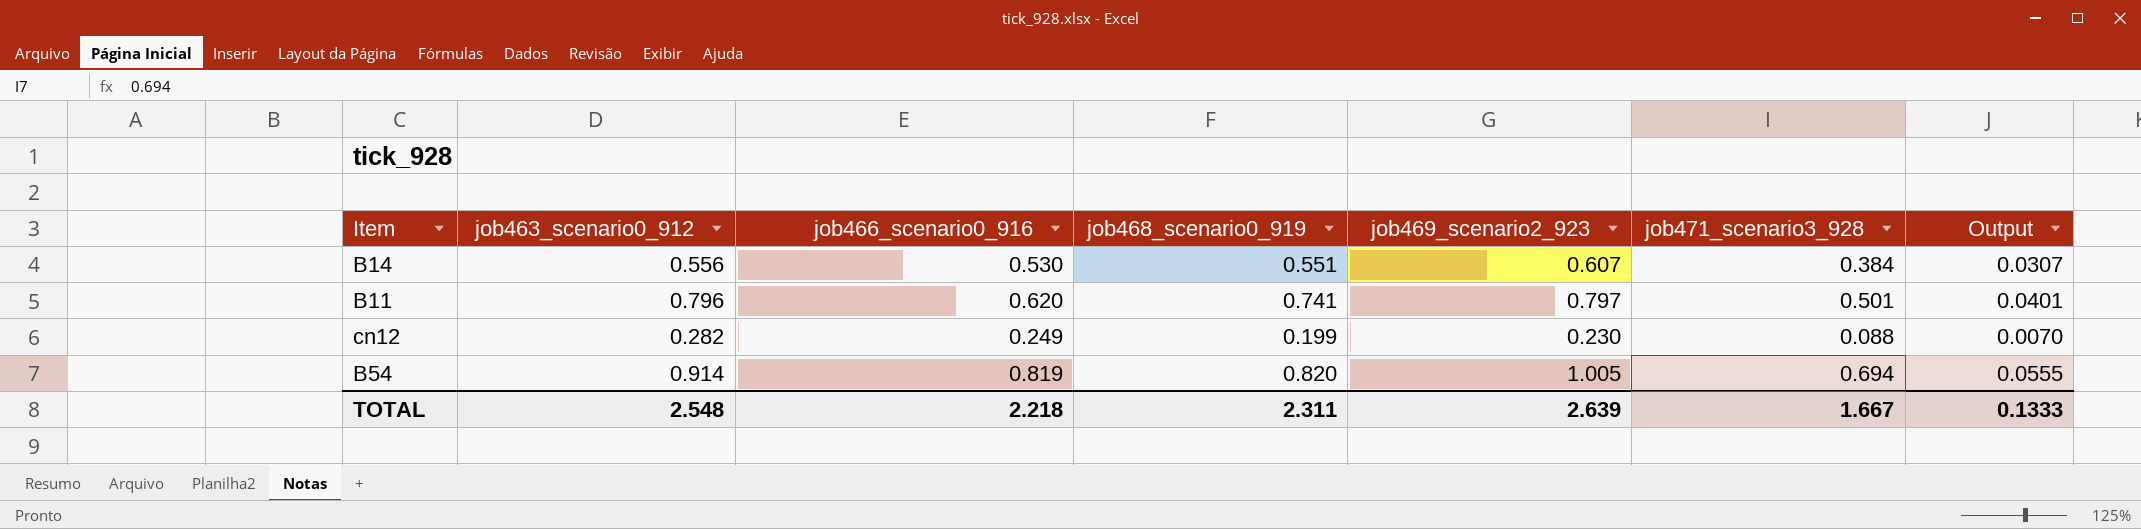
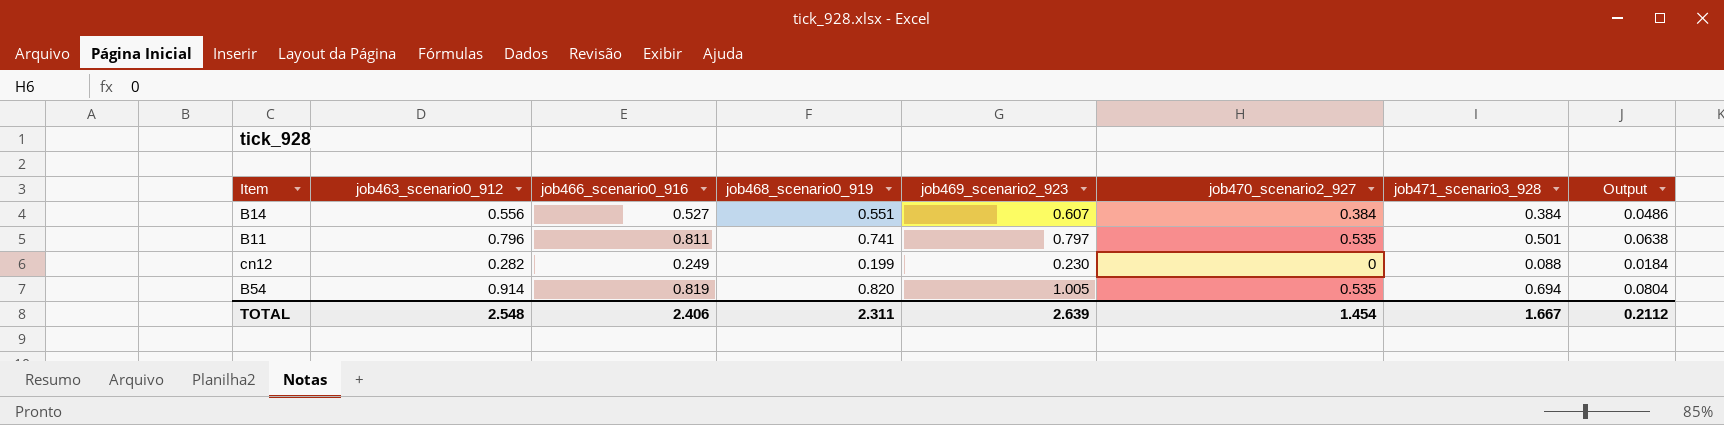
column job470_scenario2_927 | position: none -> 6
column Output | formula: [job471_scenario3_928] * 0.08 -> [job469_scenario2_923] * 0.08
B14 | job466_scenario0_916: 0.530 -> 0.527
B11 | job466_scenario0_916: 0.620 -> 0.811
TOTAL | job466_scenario0_916: 2.218 -> 2.406
TOTAL | Output: 0.1333 -> 0.2112

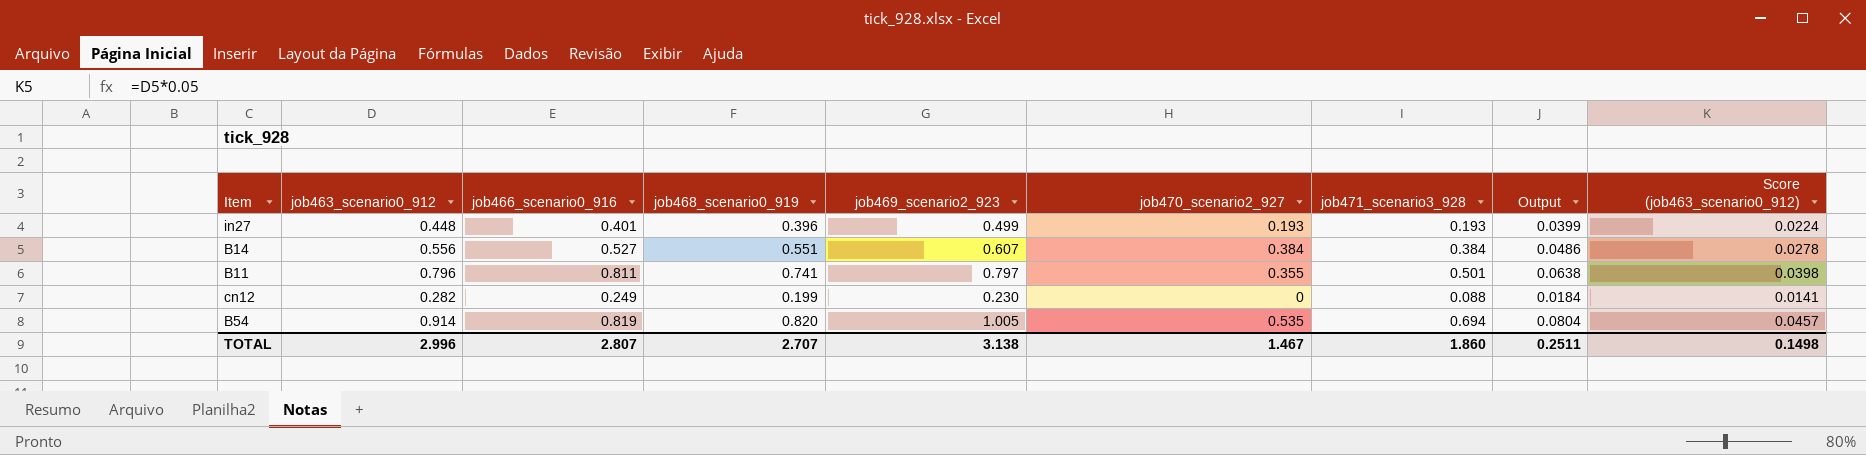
column Score (job463_scenario0_912) | formula: none -> [job463_scenario0_912] * 0.05
row in27: none -> 0.448 | 0.401 | 0.396 | 0.499 | 0.193 | 0.193 | 0.0399 | 0.0224
B11 | job470_scenario2_927: 0.535 -> 0.355
TOTAL | job463_scenario0_912: 2.548 -> 2.996
TOTAL | job466_scenario0_916: 2.406 -> 2.807
TOTAL | job468_scenario0_919: 2.311 -> 2.707
TOTAL | job469_scenario2_923: 2.639 -> 3.138
TOTAL | job470_scenario2_927: 1.454 -> 1.467
TOTAL | job471_scenario3_928: 1.667 -> 1.860
TOTAL | Output: 0.2112 -> 0.2511

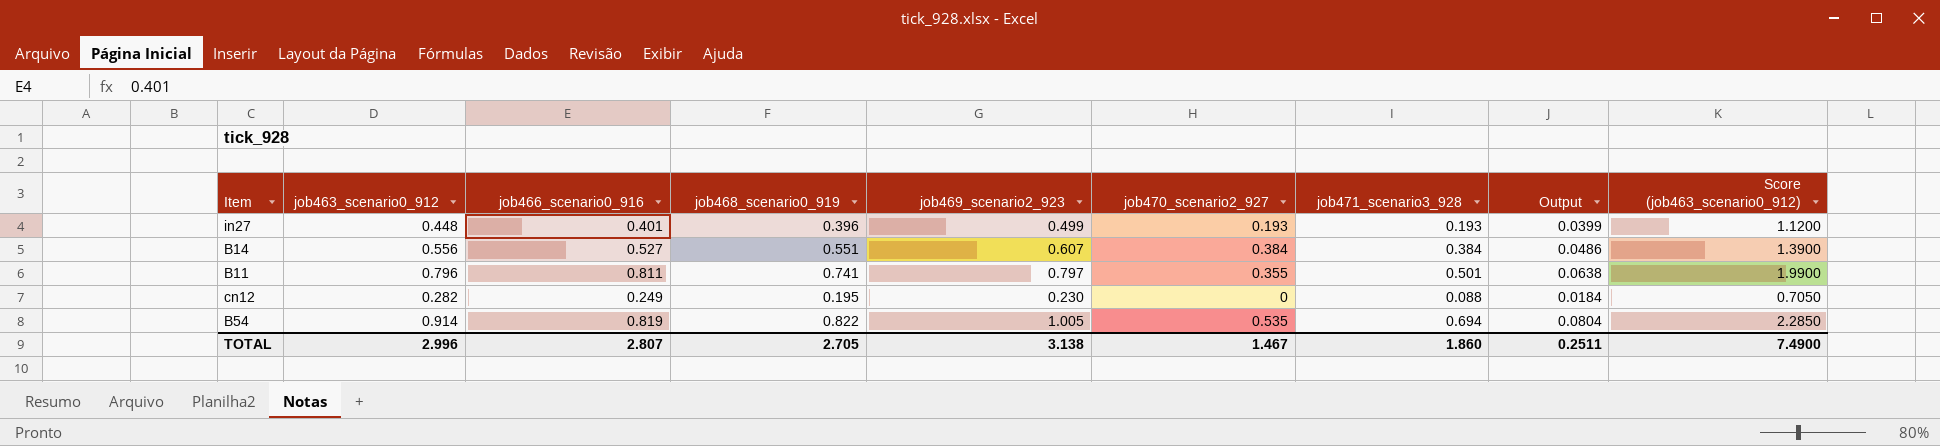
column Score (job463_scenario0_912) | formula: [job463_scenario0_912] * 0.05 -> [job463_scenario0_912] * 2.5
cn12 | job468_scenario0_919: 0.199 -> 0.195
B54 | job468_scenario0_919: 0.820 -> 0.822
TOTAL | job468_scenario0_919: 2.707 -> 2.705
TOTAL | Score (job463_scenario0_912): 0.1498 -> 7.4900

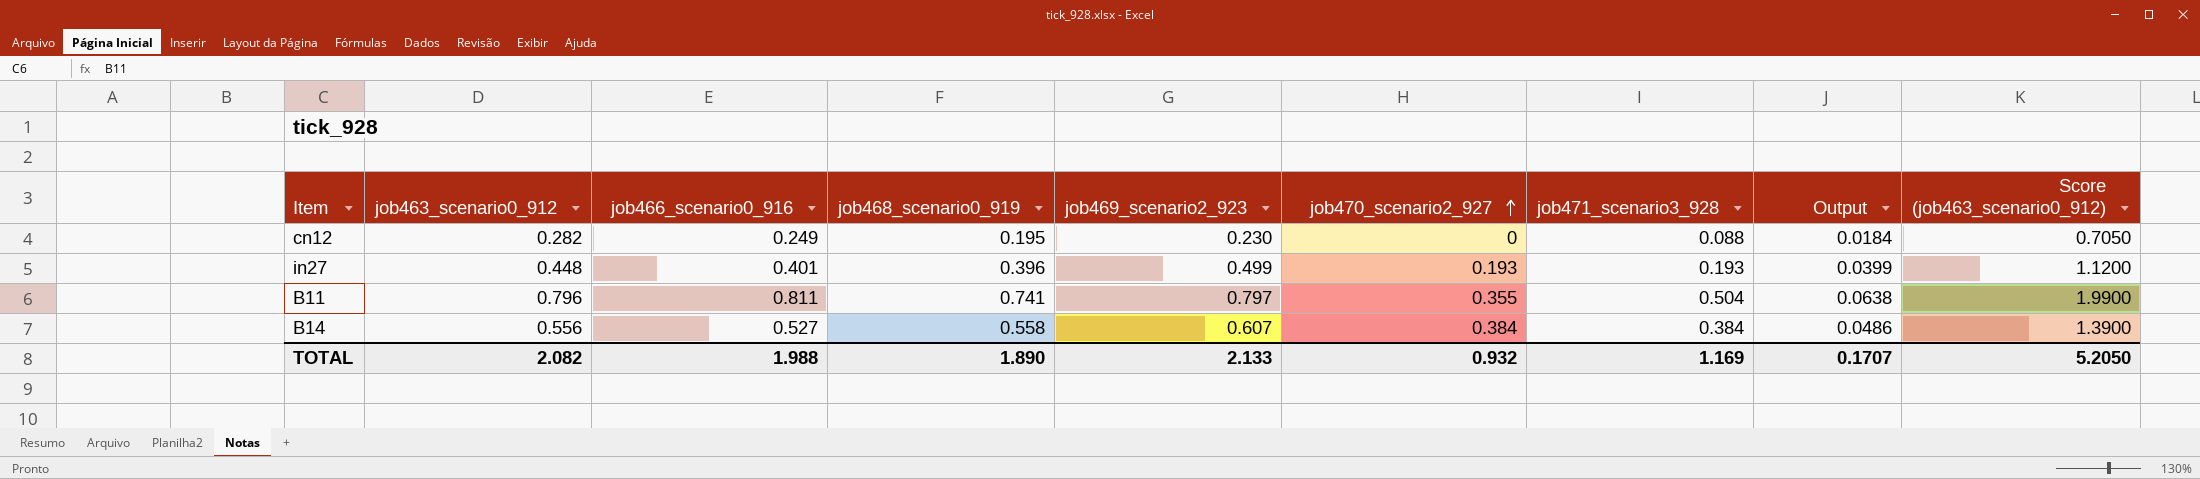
row order: none -> job470_scenario2_927 ascending
row B54: 0.914 | 0.819 | 0.822 | 1.005 | 0.535 | 0.694 | 0.0804 | 2.2850 -> none
B11 | job471_scenario3_928: 0.501 -> 0.504
B14 | job468_scenario0_919: 0.551 -> 0.558
TOTAL | job463_scenario0_912: 2.996 -> 2.082
TOTAL | job466_scenario0_916: 2.807 -> 1.988
TOTAL | job468_scenario0_919: 2.705 -> 1.890
TOTAL | job469_scenario2_923: 3.138 -> 2.133
TOTAL | job470_scenario2_927: 1.467 -> 0.932
TOTAL | job471_scenario3_928: 1.860 -> 1.169
TOTAL | Output: 0.2511 -> 0.1707
TOTAL | Score (job463_scenario0_912): 7.4900 -> 5.2050

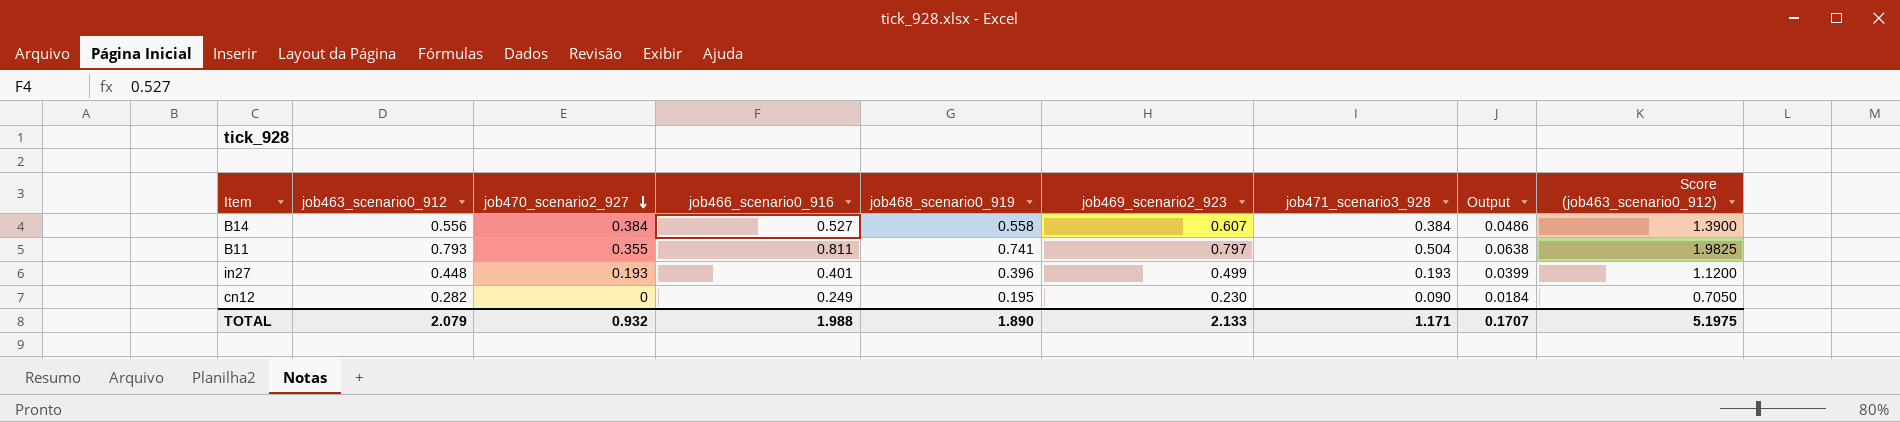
row order: job470_scenario2_927 ascending -> job470_scenario2_927 descending
column job470_scenario2_927 | position: 6 -> 3
B11 | job463_scenario0_912: 0.796 -> 0.793
B11 | Score (job463_scenario0_912): 1.9900 -> 1.9825
cn12 | job471_scenario3_928: 0.088 -> 0.090
TOTAL | job463_scenario0_912: 2.082 -> 2.079
TOTAL | job471_scenario3_928: 1.169 -> 1.171
TOTAL | Score (job463_scenario0_912): 5.2050 -> 5.1975

